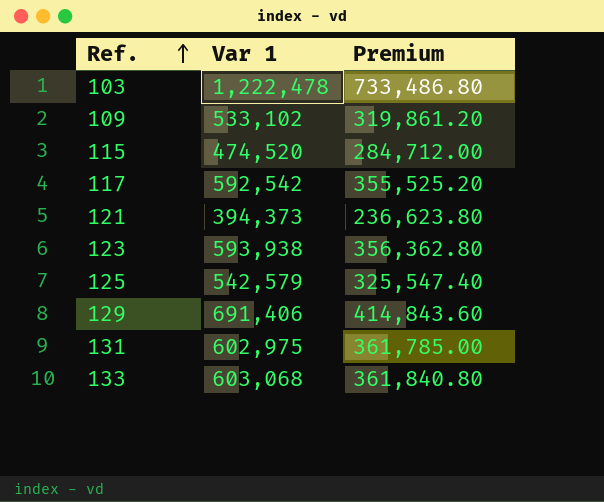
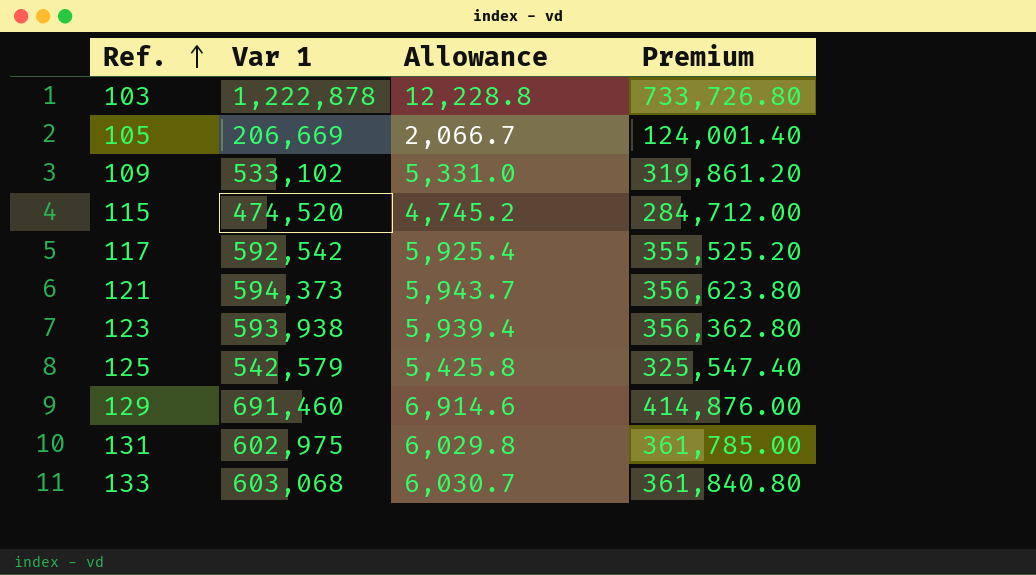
column Allowance | formula: none -> [Var 1] * 0.01
103 | Var 1: 1,222,478 -> 1,222,878
103 | Premium: 733,486.80 -> 733,726.80
row 105: none -> 206,669 | 2,066.7 | 124,001.40
121 | Var 1: 394,373 -> 594,373
121 | Premium: 236,623.80 -> 356,623.80
129 | Var 1: 691,406 -> 691,460
129 | Premium: 414,843.60 -> 414,876.00

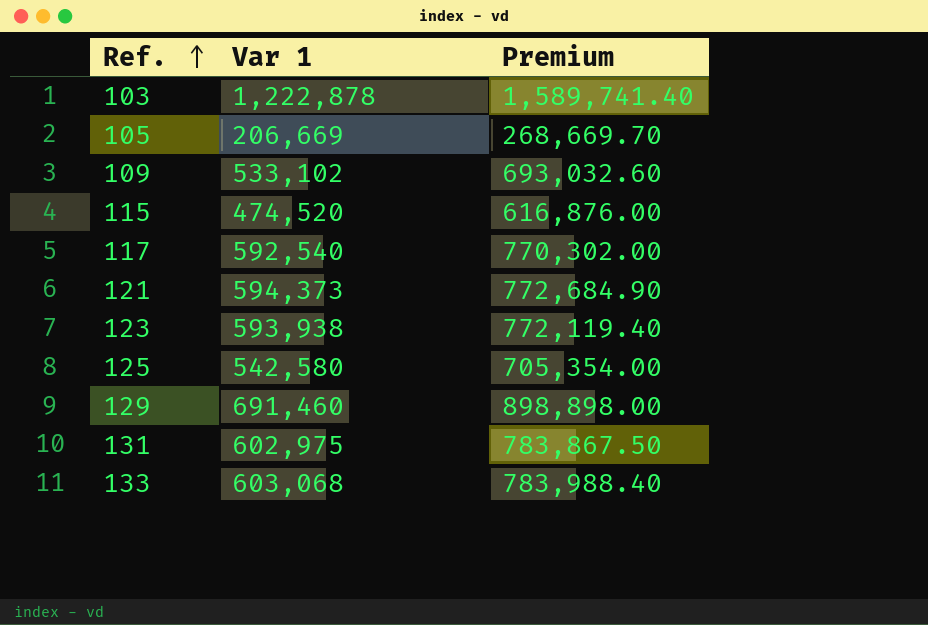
column Allowance | formula: [Var 1] * 0.01 -> none
column Premium | formula: [Var 1] * 0.6 -> [Var 1] * 1.3
117 | Var 1: 592,542 -> 592,540
125 | Var 1: 542,579 -> 542,580

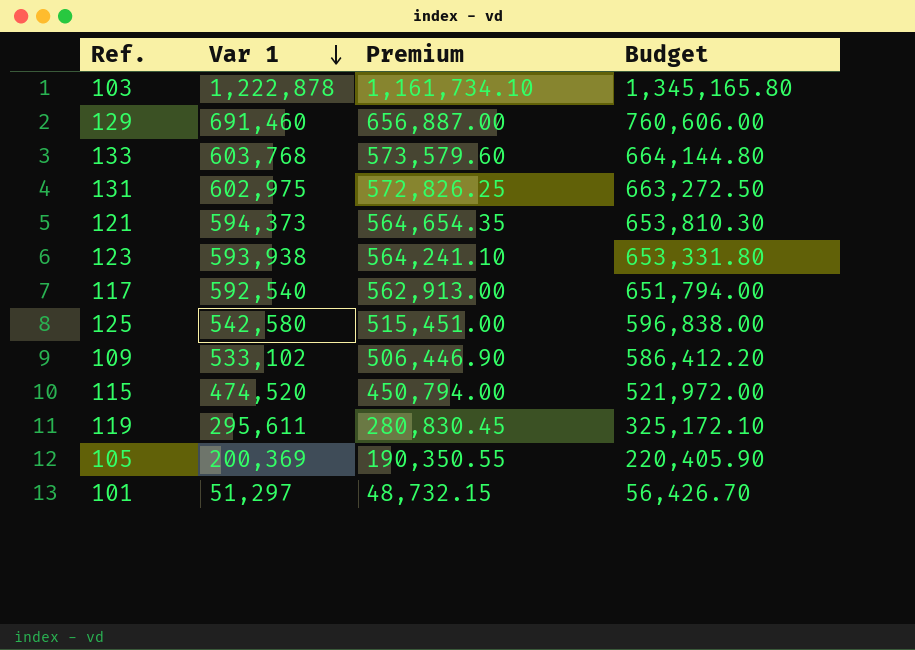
row order: Ref. ascending -> Var 1 descending
column Premium | formula: [Var 1] * 1.3 -> [Var 1] * 0.95
column Budget | formula: none -> [Var 1] * 1.1
133 | Var 1: 603,068 -> 603,768
row 119: none -> 295,611 | 280,830.45 | 325,172.10
105 | Var 1: 206,669 -> 200,369
row 101: none -> 51,297 | 48,732.15 | 56,426.70

